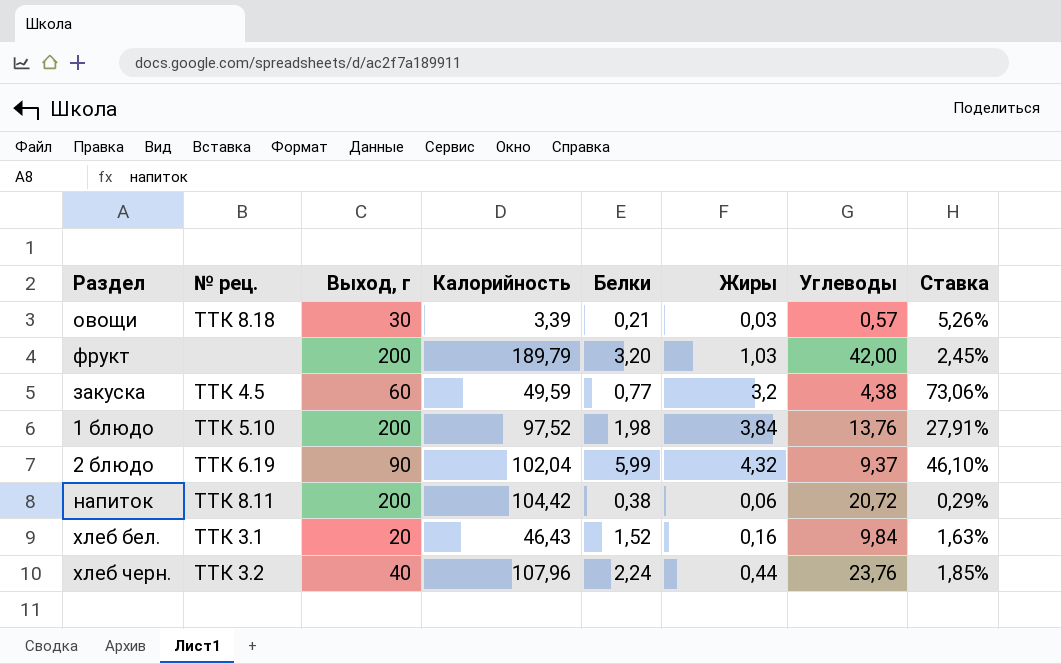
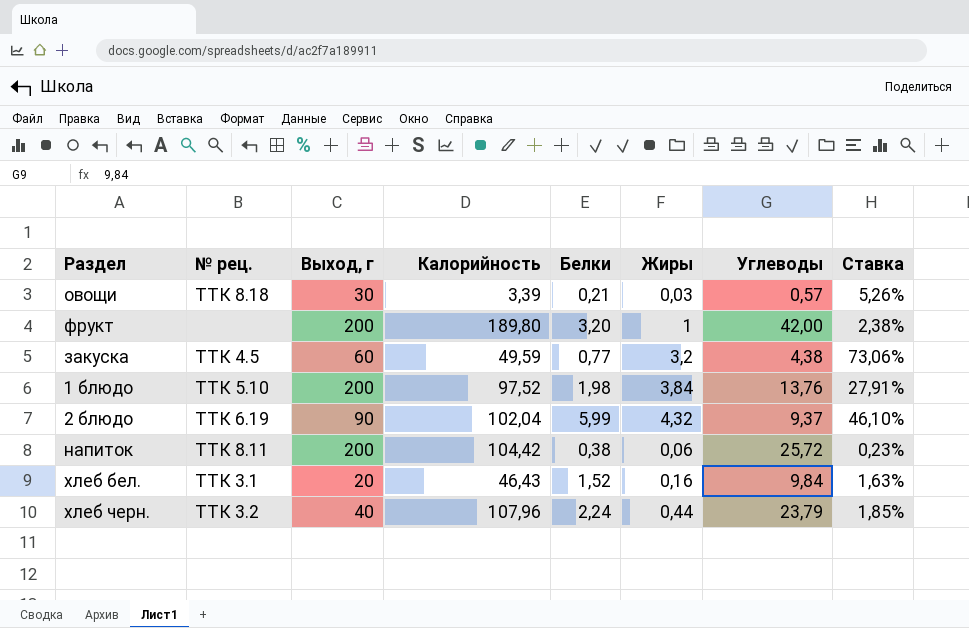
фрукт | Калорийность: 189,79 -> 189,80
фрукт | Жиры: 1,03 -> 1
фрукт | Ставка: 2,45% -> 2,38%
напиток | Углеводы: 20,72 -> 25,72
напиток | Ставка: 0,29% -> 0,23%
хлеб черн. | Углеводы: 23,76 -> 23,79

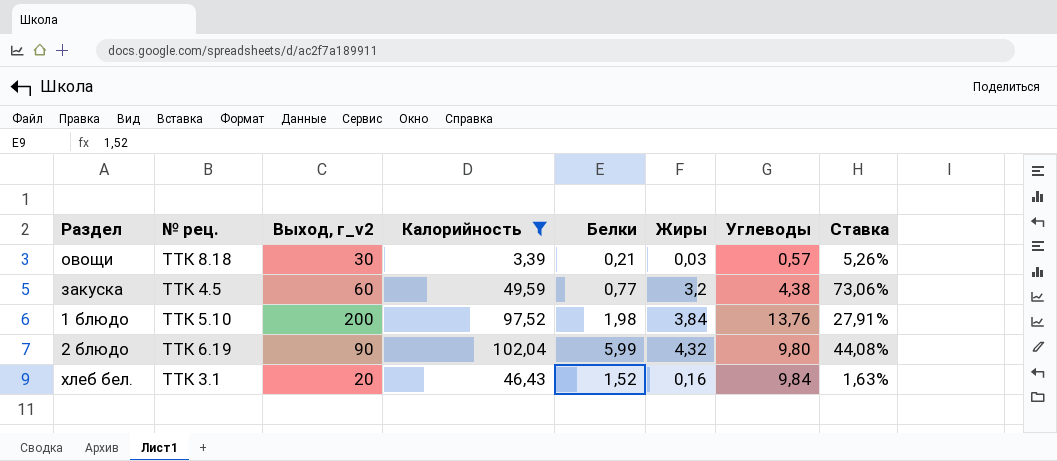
filter: none -> Калорийность <= 102,04
column name: Выход, г -> Выход, г_v2
2 блюдо | Углеводы: 9,37 -> 9,80
2 блюдо | Ставка: 46,10% -> 44,08%

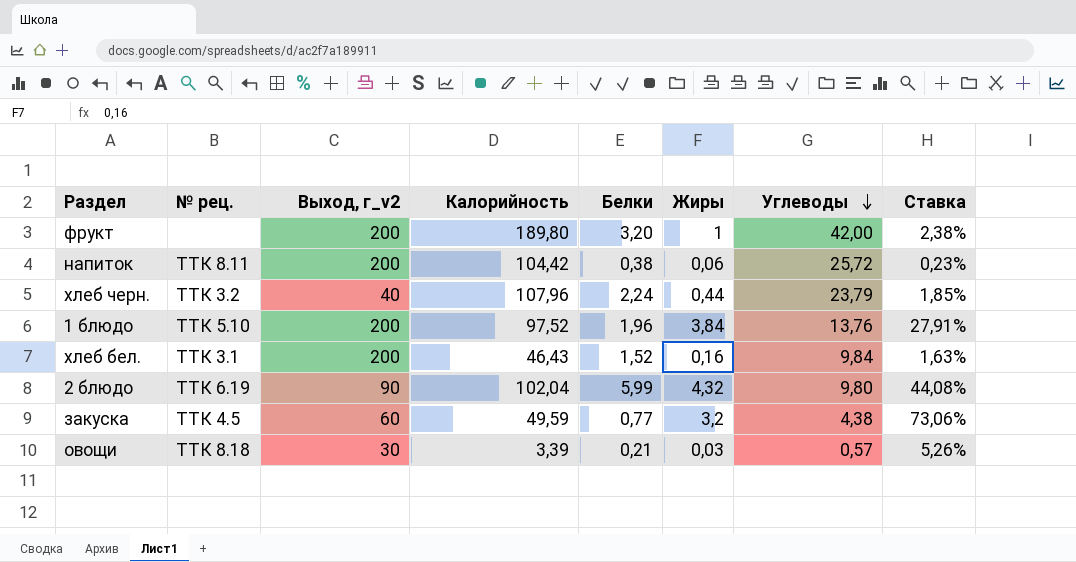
filter: Калорийность <= 102,04 -> none
row order: none -> Углеводы descending
1 блюдо | Белки: 1,98 -> 1,96
хлеб бел. | Выход, г_v2: 20 -> 200

